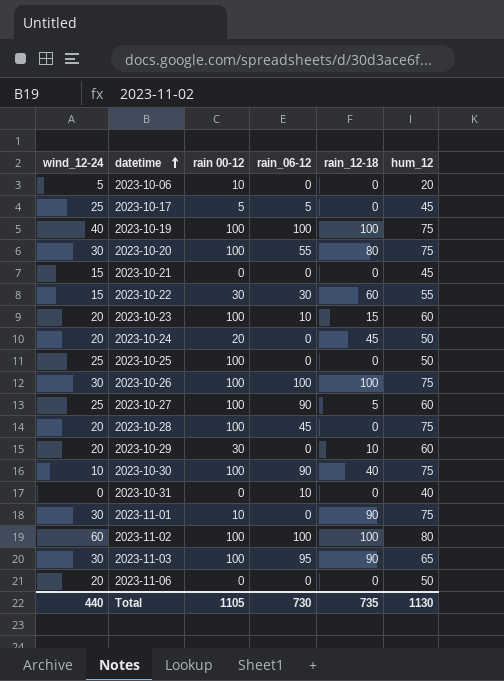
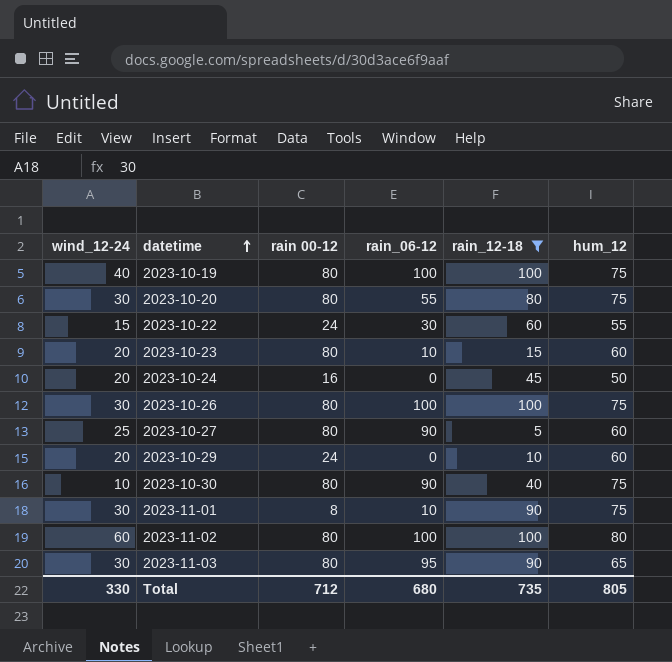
filter: none -> rain_12-18 != 0
2023-10-19 | rain 00-12: 100 -> 80
2023-10-20 | rain 00-12: 100 -> 80
2023-10-22 | rain 00-12: 30 -> 24
2023-10-23 | rain 00-12: 100 -> 80
2023-10-24 | rain 00-12: 20 -> 16
2023-10-26 | rain 00-12: 100 -> 80
2023-10-27 | rain 00-12: 100 -> 80
2023-10-29 | rain 00-12: 30 -> 24
2023-10-30 | rain 00-12: 100 -> 80
2023-11-01 | rain 00-12: 10 -> 8
2023-11-01 | rain_06-12: 0 -> 10
2023-11-02 | rain 00-12: 100 -> 80
2023-11-03 | rain 00-12: 100 -> 80
Total | wind_12-24: 440 -> 330
Total | rain 00-12: 1105 -> 712
Total | rain_06-12: 730 -> 680
Total | hum_12: 1130 -> 805

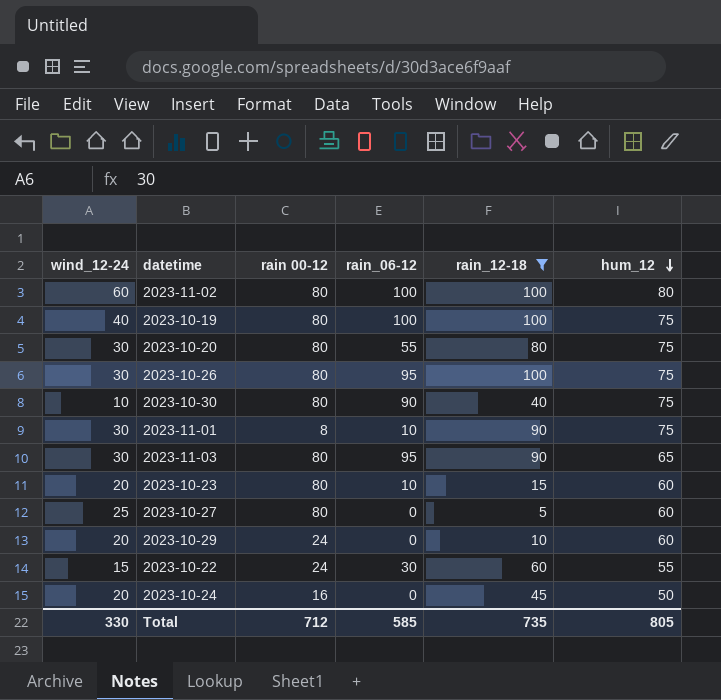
row order: datetime ascending -> hum_12 descending
2023-10-26 | rain_06-12: 100 -> 95
2023-10-27 | rain_06-12: 90 -> 0
Total | rain_06-12: 680 -> 585

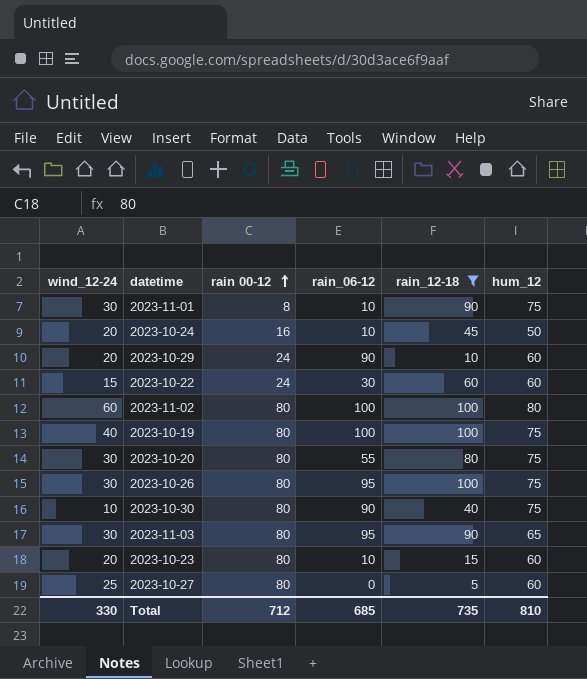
row order: hum_12 descending -> rain 00-12 ascending
2023-10-24 | rain_06-12: 0 -> 10
2023-10-29 | rain_06-12: 0 -> 90
2023-10-22 | hum_12: 55 -> 60
Total | rain_06-12: 585 -> 685
Total | hum_12: 805 -> 810

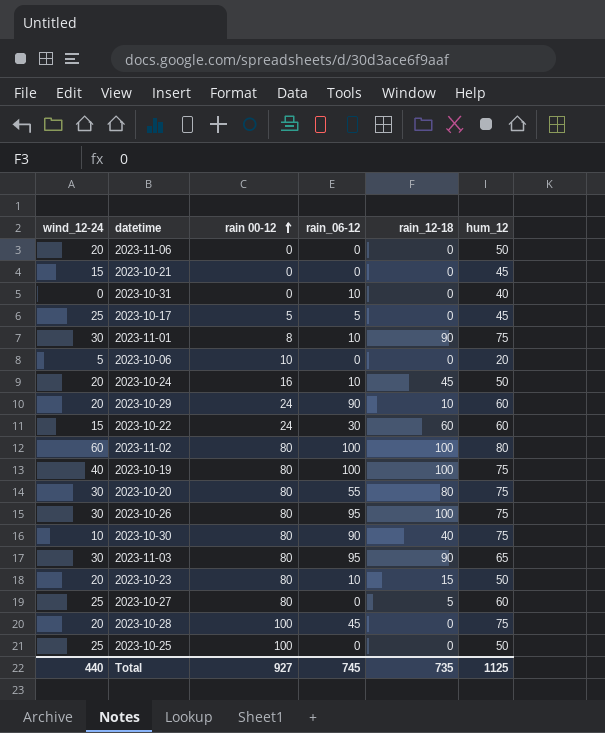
filter: rain_12-18 != 0 -> none
2023-10-23 | hum_12: 60 -> 50
Total | wind_12-24: 330 -> 440
Total | rain 00-12: 712 -> 927
Total | rain_06-12: 685 -> 745
Total | hum_12: 810 -> 1125

